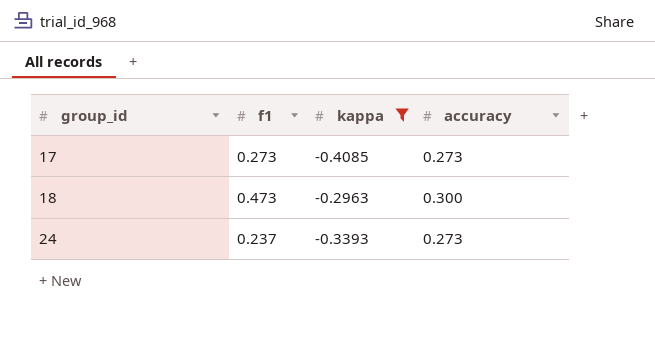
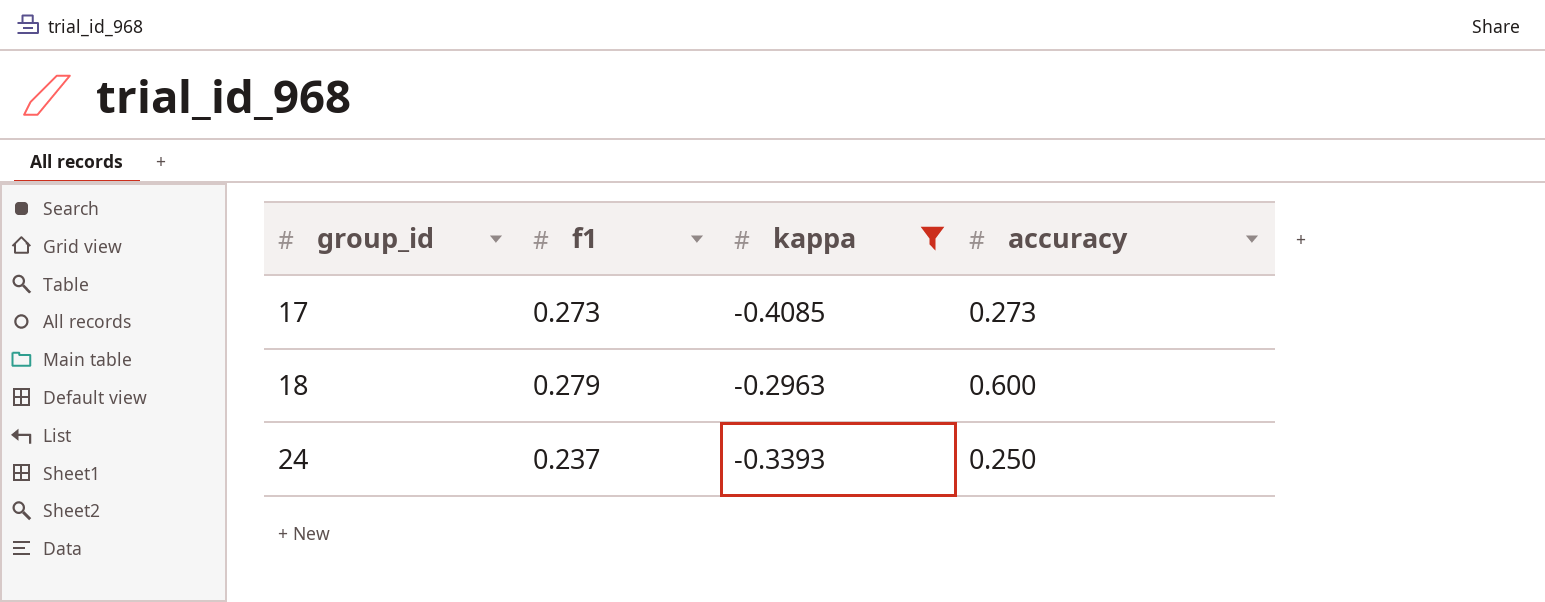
18 | f1: 0.473 -> 0.279
18 | accuracy: 0.300 -> 0.600
24 | accuracy: 0.273 -> 0.250

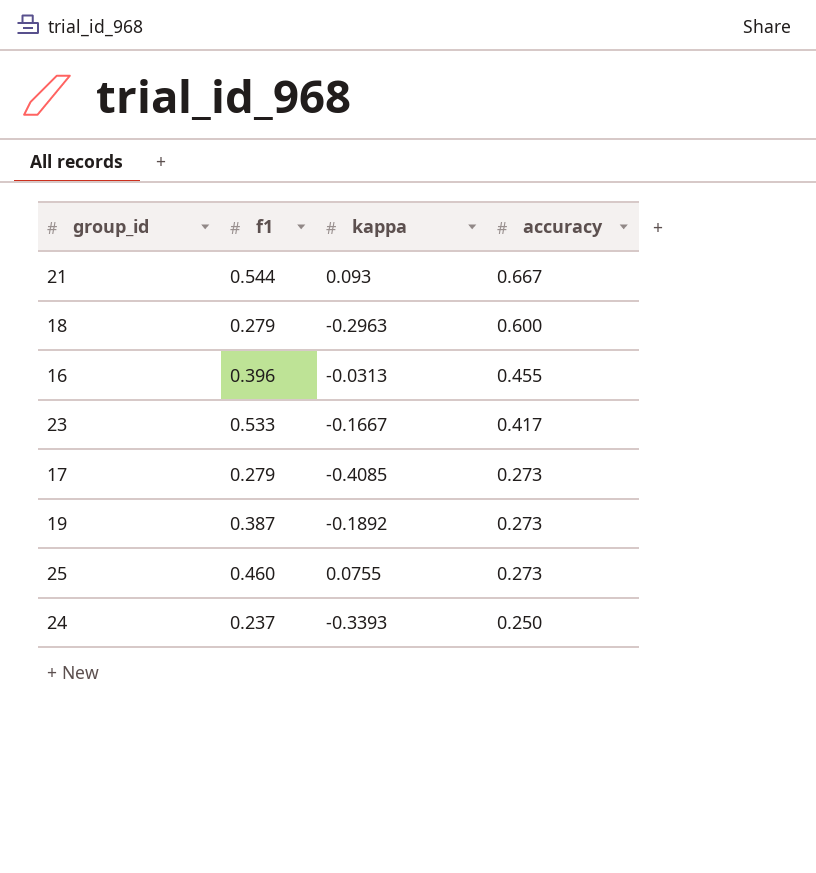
filter: kappa <= -0.2963 -> none
row order: group_id ascending -> accuracy descending
17 | f1: 0.273 -> 0.279

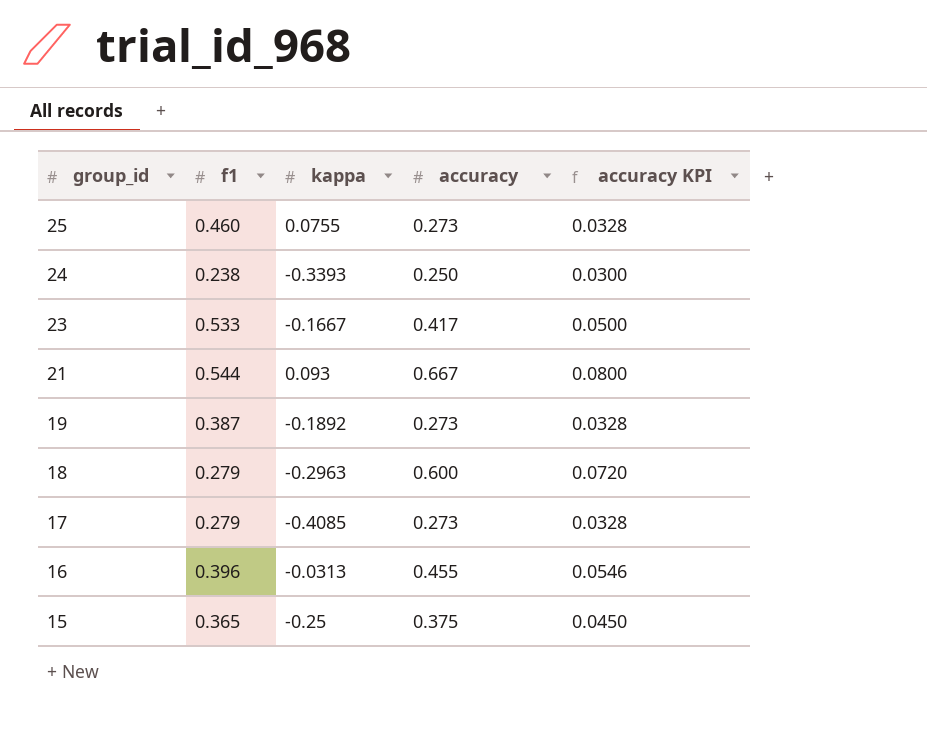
row order: accuracy descending -> group_id descending
column accuracy KPI | formula: none -> [accuracy] * 0.12
24 | f1: 0.237 -> 0.238
row 15: none -> 0.365 | -0.25 | 0.375 | 0.0450

